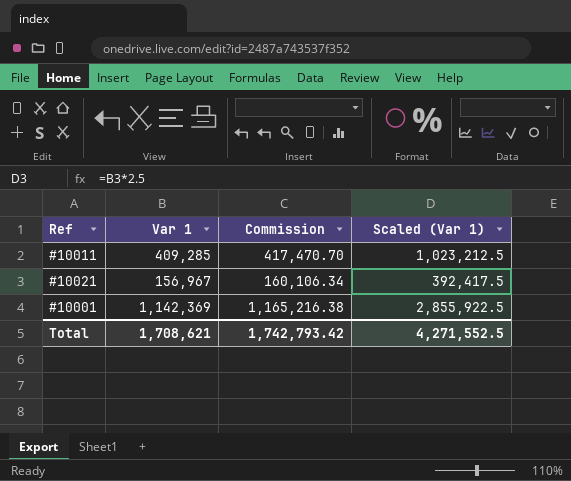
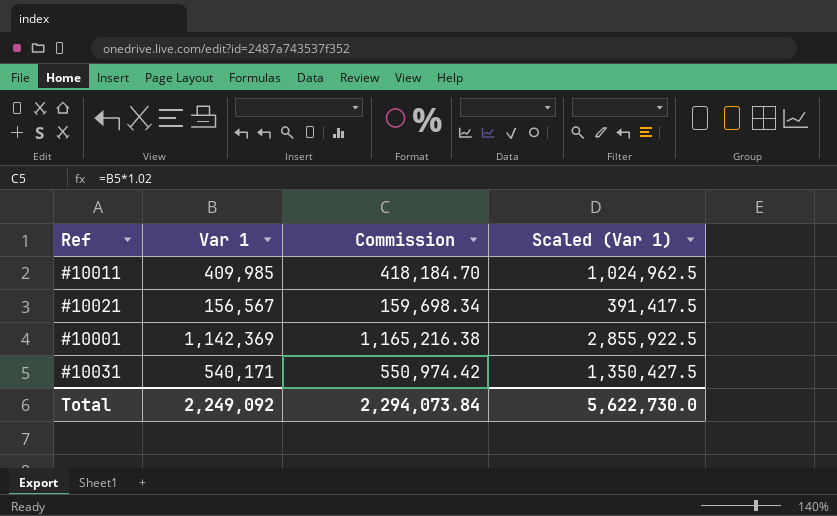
#10011 | Var 1: 409,285 -> 409,985
#10011 | Commission: 417,470.70 -> 418,184.70
#10011 | Scaled (Var 1): 1,023,212.5 -> 1,024,962.5
#10021 | Var 1: 156,967 -> 156,567
#10021 | Commission: 160,106.34 -> 159,698.34
#10021 | Scaled (Var 1): 392,417.5 -> 391,417.5
row #10031: none -> 540,171 | 550,974.42 | 1,350,427.5
Total | Var 1: 1,708,621 -> 2,249,092
Total | Commission: 1,742,793.42 -> 2,294,073.84
Total | Scaled (Var 1): 4,271,552.5 -> 5,622,730.0

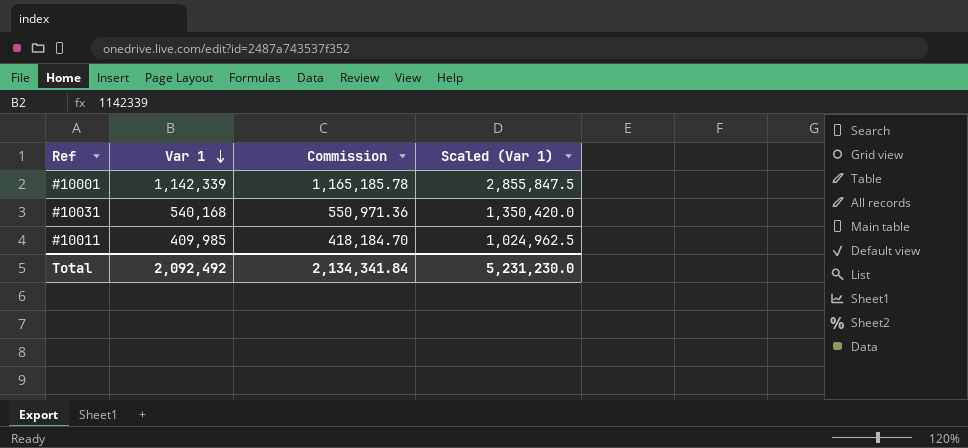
row order: none -> Var 1 descending
row #10021: 156,567 | 159,698.34 | 391,417.5 -> none
#10001 | Var 1: 1,142,369 -> 1,142,339
#10001 | Commission: 1,165,216.38 -> 1,165,185.78
#10001 | Scaled (Var 1): 2,855,922.5 -> 2,855,847.5
#10031 | Var 1: 540,171 -> 540,168
#10031 | Commission: 550,974.42 -> 550,971.36
#10031 | Scaled (Var 1): 1,350,427.5 -> 1,350,420.0
Total | Var 1: 2,249,092 -> 2,092,492
Total | Commission: 2,294,073.84 -> 2,134,341.84
Total | Scaled (Var 1): 5,622,730.0 -> 5,231,230.0

